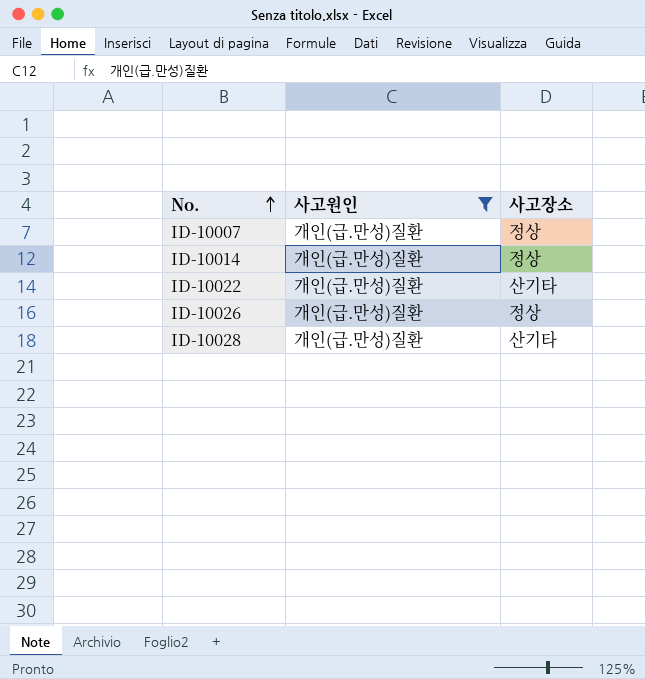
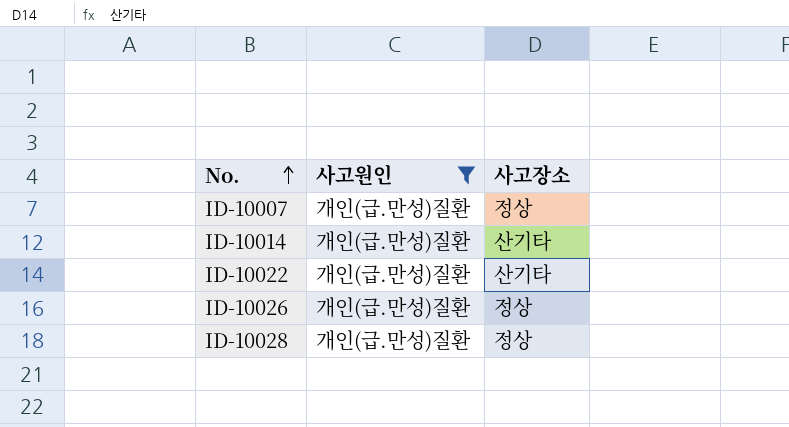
ID-10014 | 사고장소: 정상 -> 산기타
ID-10028 | 사고장소: 산기타 -> 정상

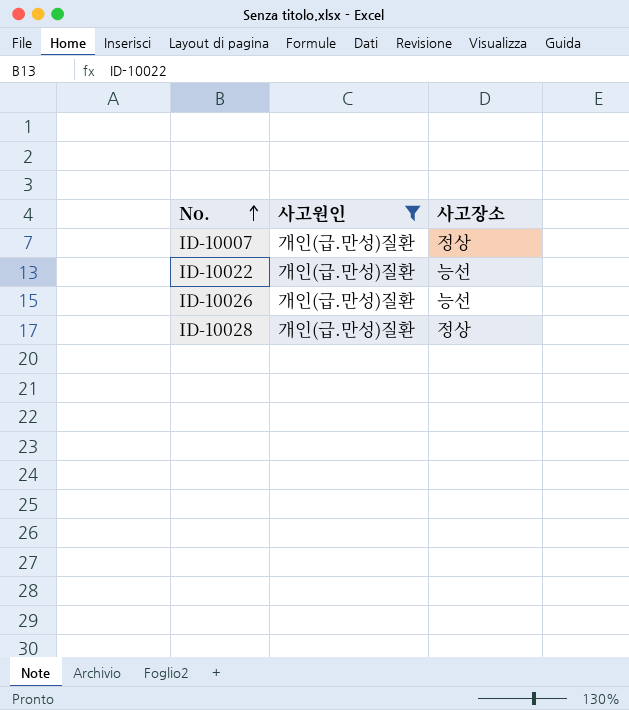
row ID-10014: 개인(급.만성)질환 | 산기타 -> none
ID-10022 | 사고장소: 산기타 -> 능선
ID-10026 | 사고장소: 정상 -> 능선

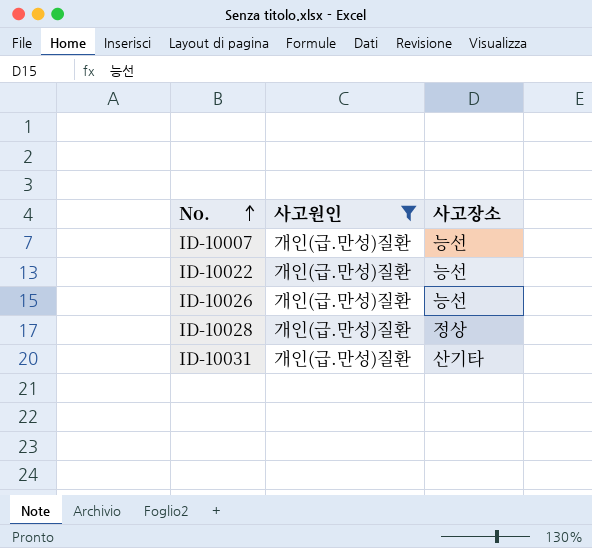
ID-10007 | 사고장소: 정상 -> 능선
row ID-10031: none -> 개인(급.만성)질환 | 산기타

